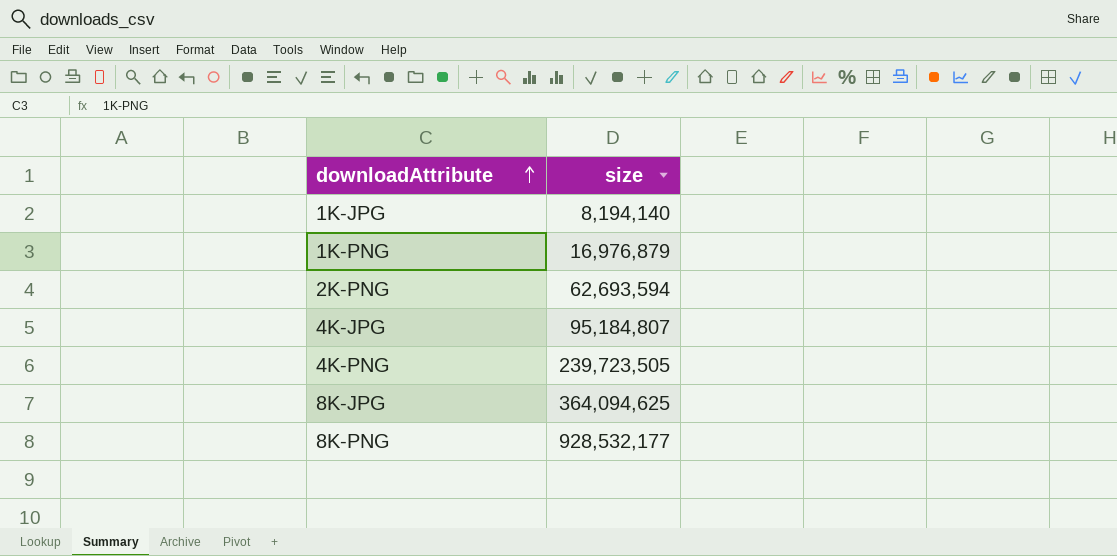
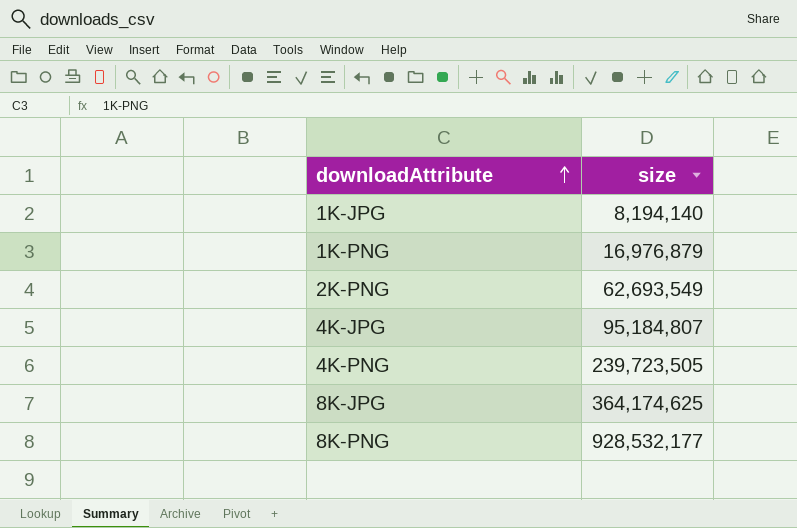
2K-PNG | size: 62,693,594 -> 62,693,549
8K-JPG | size: 364,094,625 -> 364,174,625

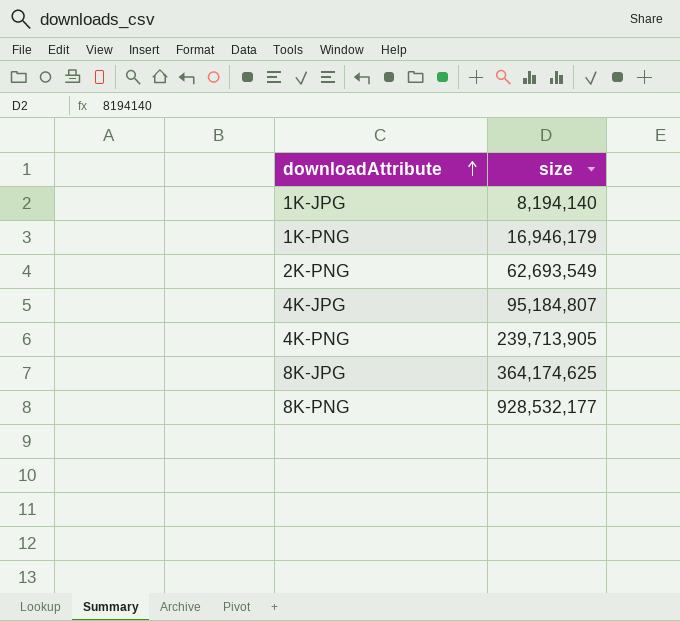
1K-PNG | size: 16,976,879 -> 16,946,179
4K-PNG | size: 239,723,505 -> 239,713,905

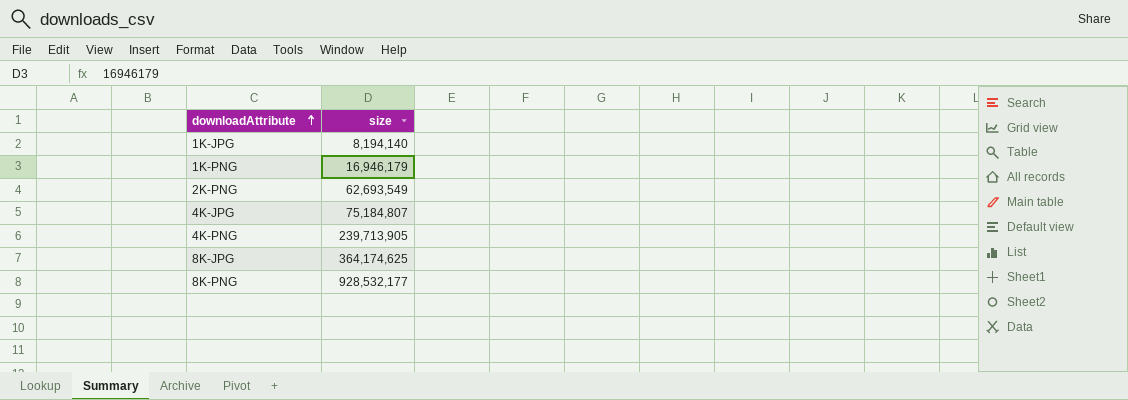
4K-JPG | size: 95,184,807 -> 75,184,807

